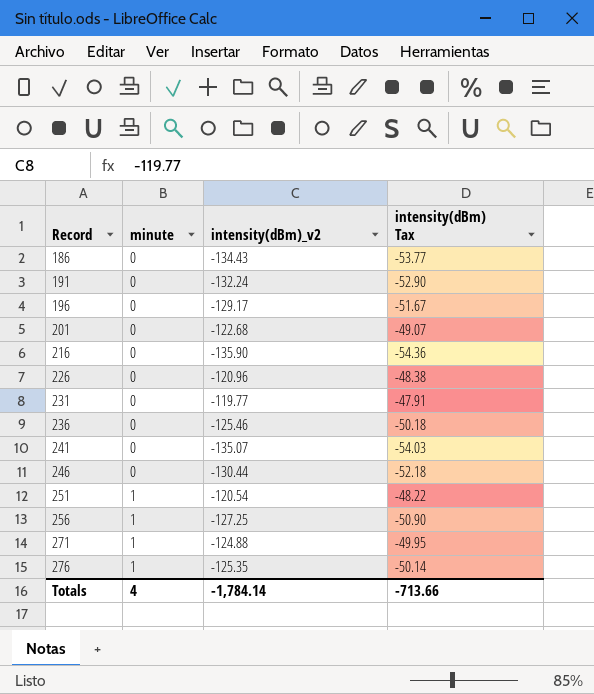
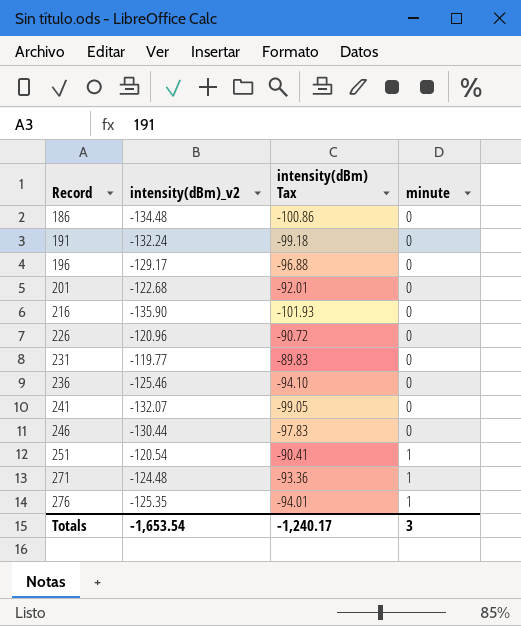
column intensity(dBm) Tax | formula: [intensity(dBm)_v2] * 0.4 -> [intensity(dBm)_v2] * 0.75
column minute | position: 2 -> 4
row 256: 1 | -127.25 | -50.90 -> none
186 | intensity(dBm)_v2: -134.43 -> -134.48
241 | intensity(dBm)_v2: -135.07 -> -132.07
271 | intensity(dBm)_v2: -124.88 -> -124.48
Totals | intensity(dBm)_v2: -1,784.14 -> -1,653.54
Totals | intensity(dBm) Tax: -713.66 -> -1,240.17
Totals | minute: 4 -> 3

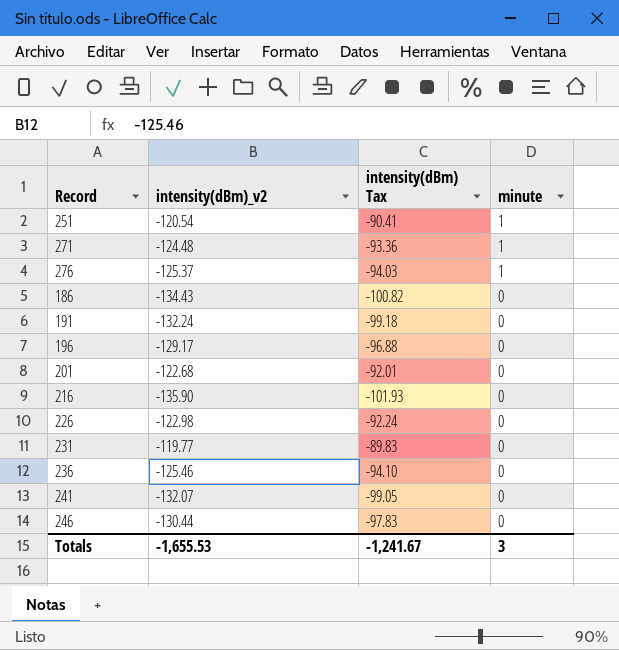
row order: Record ascending -> minute descending
276 | intensity(dBm)_v2: -125.35 -> -125.37
276 | intensity(dBm) Tax: -94.01 -> -94.03
186 | intensity(dBm)_v2: -134.48 -> -134.43
186 | intensity(dBm) Tax: -100.86 -> -100.82
226 | intensity(dBm)_v2: -120.96 -> -122.98
226 | intensity(dBm) Tax: -90.72 -> -92.24
Totals | intensity(dBm)_v2: -1,653.54 -> -1,655.53
Totals | intensity(dBm) Tax: -1,240.17 -> -1,241.67

